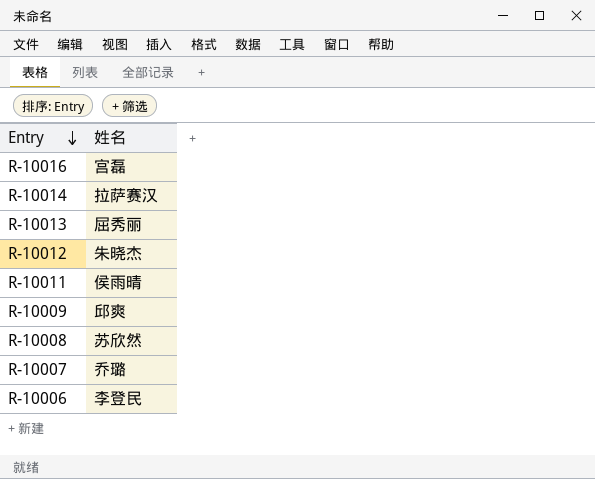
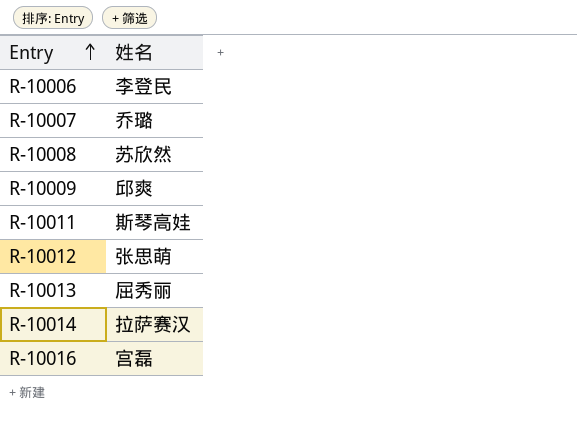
row order: Entry descending -> Entry ascending
R-10011 | 姓名: 侯雨晴 -> 斯琴高娃
R-10012 | 姓名: 朱晓杰 -> 张思萌

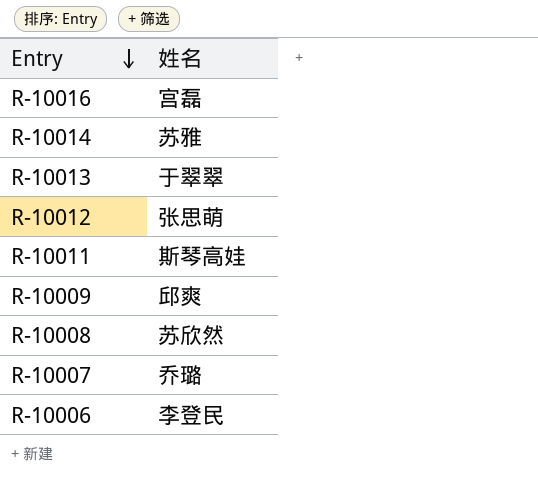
row order: Entry ascending -> Entry descending
R-10014 | 姓名: 拉萨赛汉 -> 苏雅
R-10013 | 姓名: 屈秀丽 -> 于翠翠

